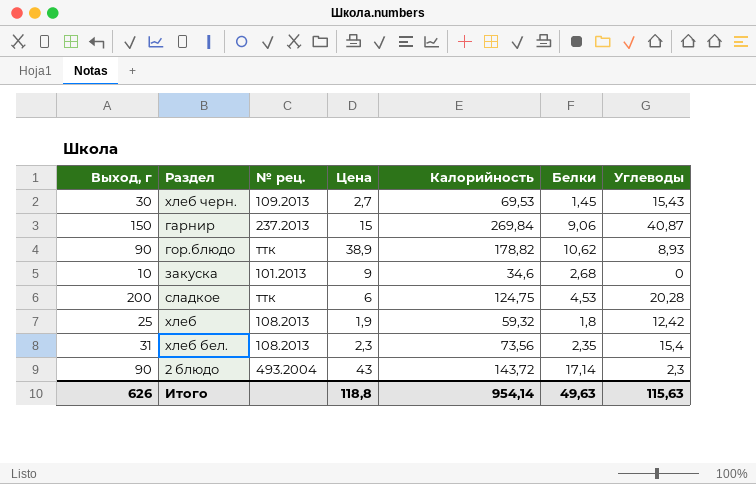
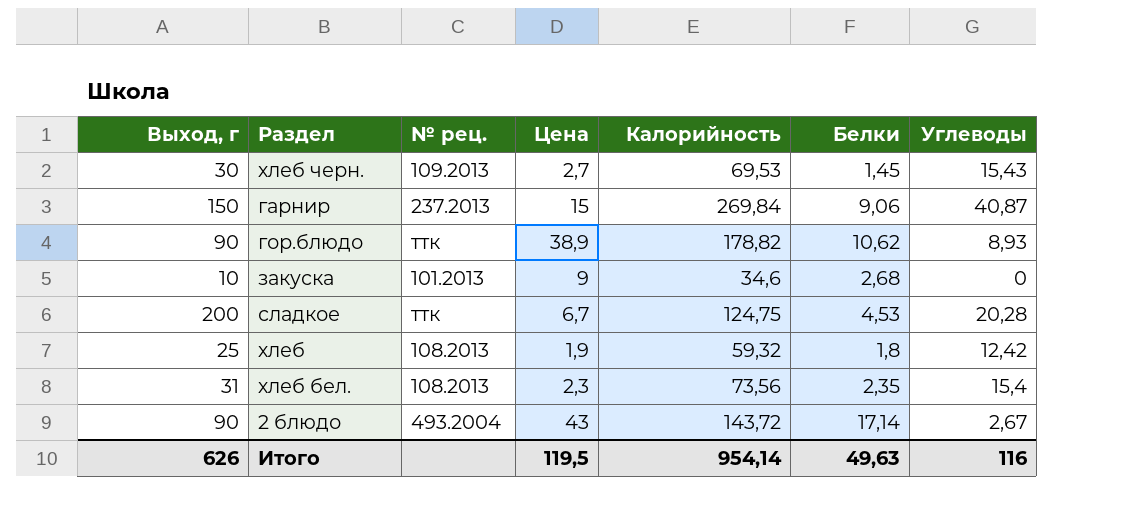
сладкое | Цена: 6 -> 6,7
2 блюдо | Углеводы: 2,3 -> 2,67
Итого | Цена: 118,8 -> 119,5
Итого | Углеводы: 115,63 -> 116

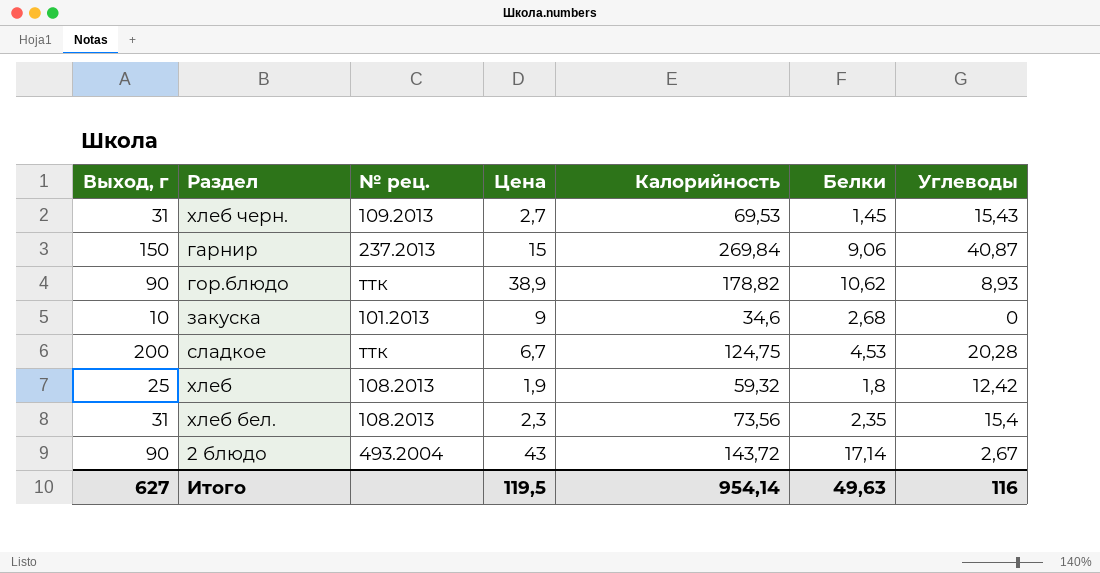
хлеб черн. | Выход, г: 30 -> 31
Итого | Выход, г: 626 -> 627

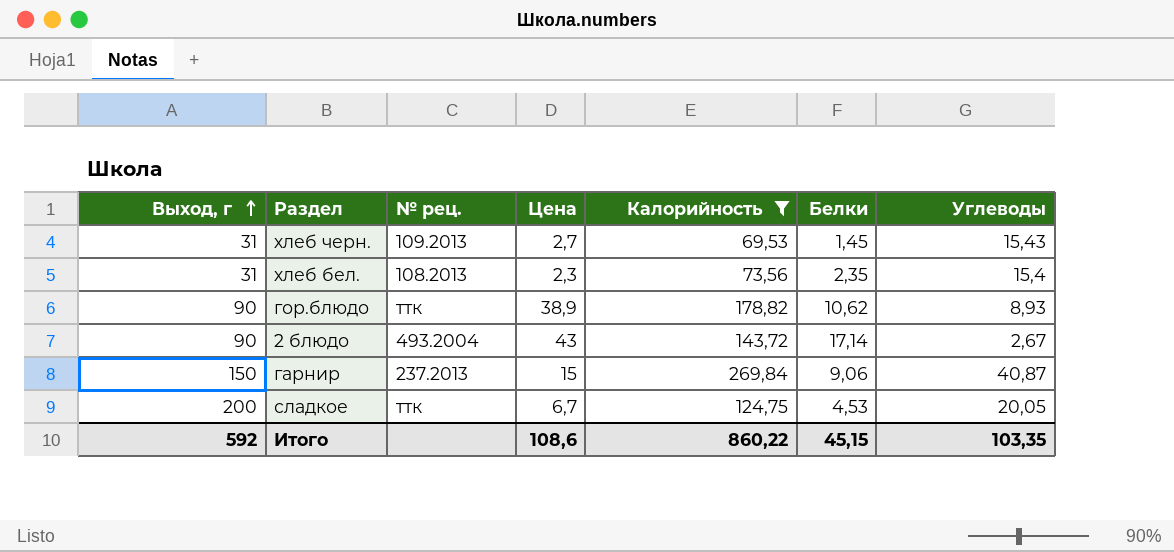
filter: none -> Калорийность >= 69,53
row order: none -> Выход, г ascending
сладкое | Углеводы: 20,28 -> 20,05
Итого | Выход, г: 627 -> 592
Итого | Цена: 119,5 -> 108,6
Итого | Калорийность: 954,14 -> 860,22
Итого | Белки: 49,63 -> 45,15
Итого | Углеводы: 116 -> 103,35

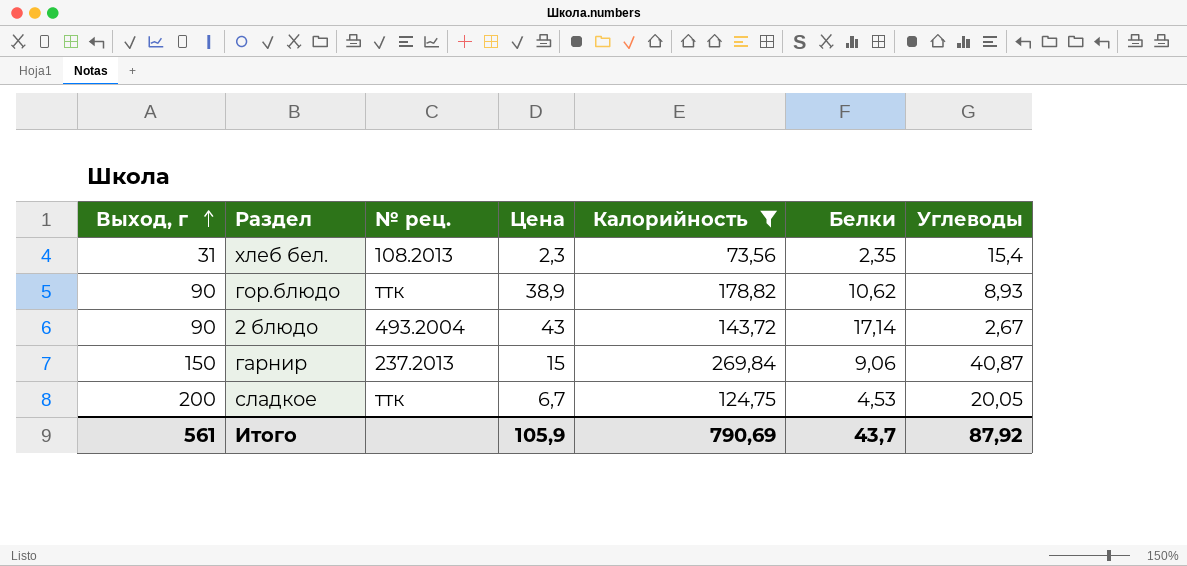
row хлеб черн.: 31 | 109.2013 | 2,7 | 69,53 | 1,45 | 15,43 -> none
Итого | Выход, г: 592 -> 561
Итого | Цена: 108,6 -> 105,9
Итого | Калорийность: 860,22 -> 790,69
Итого | Белки: 45,15 -> 43,7
Итого | Углеводы: 103,35 -> 87,92

